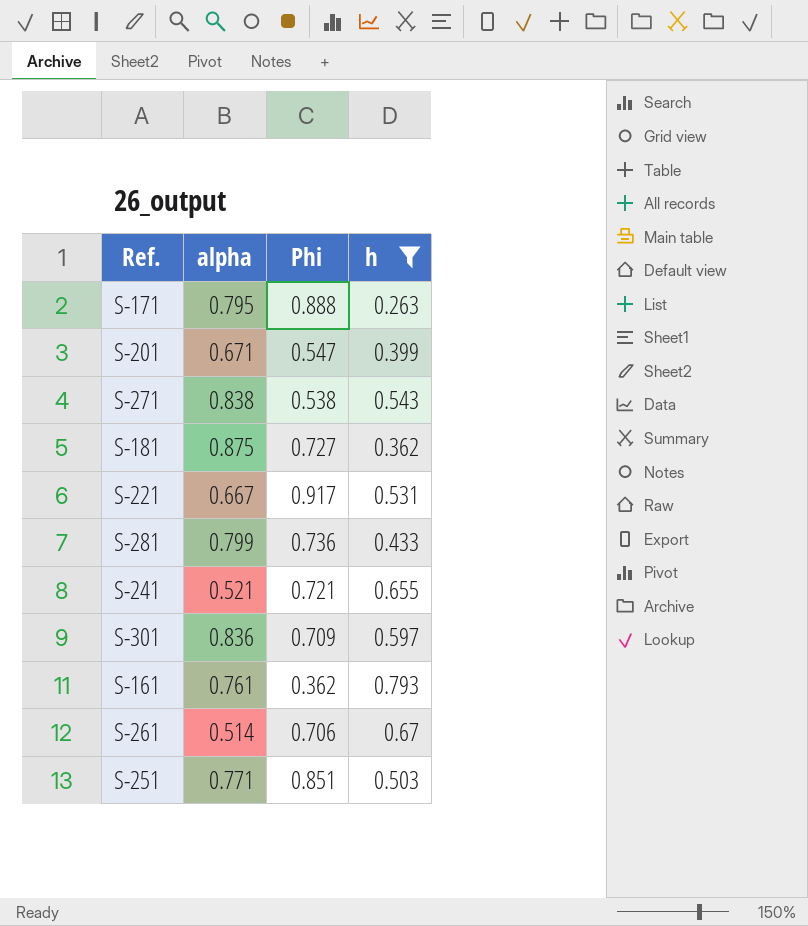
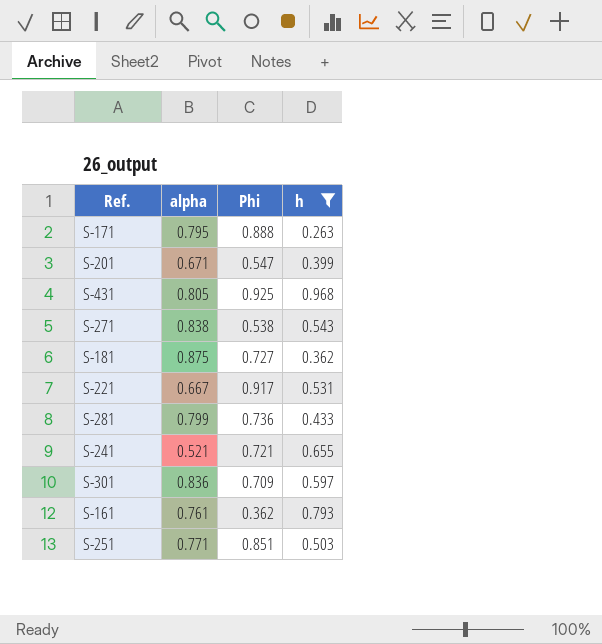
row S-261: 0.514 | 0.706 | 0.67 -> none
row S-431: none -> 0.805 | 0.925 | 0.968

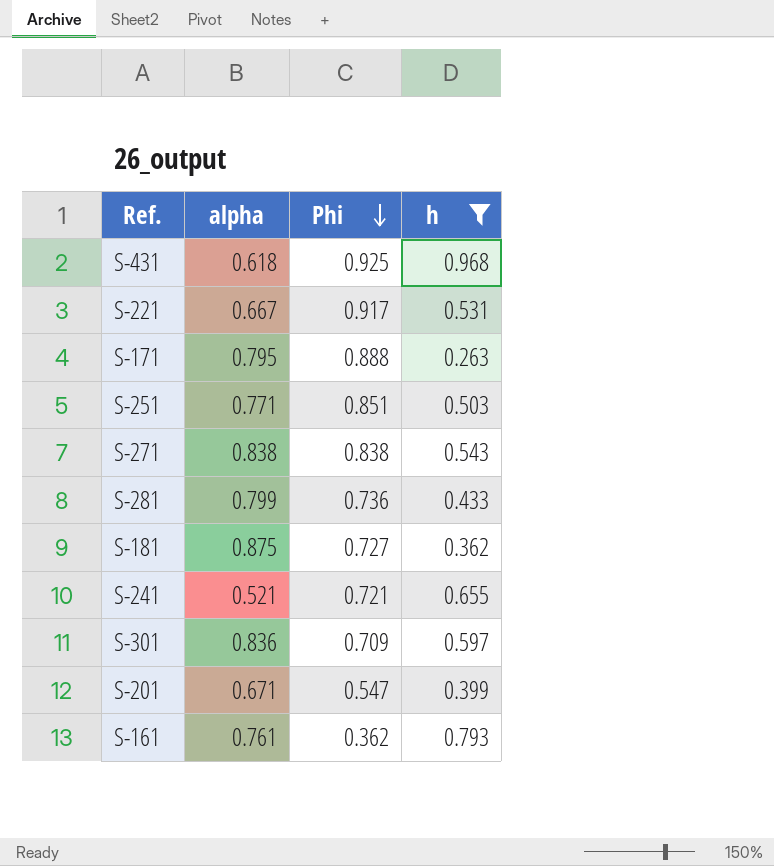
row order: none -> Phi descending
S-431 | alpha: 0.805 -> 0.618
S-271 | Phi: 0.538 -> 0.838

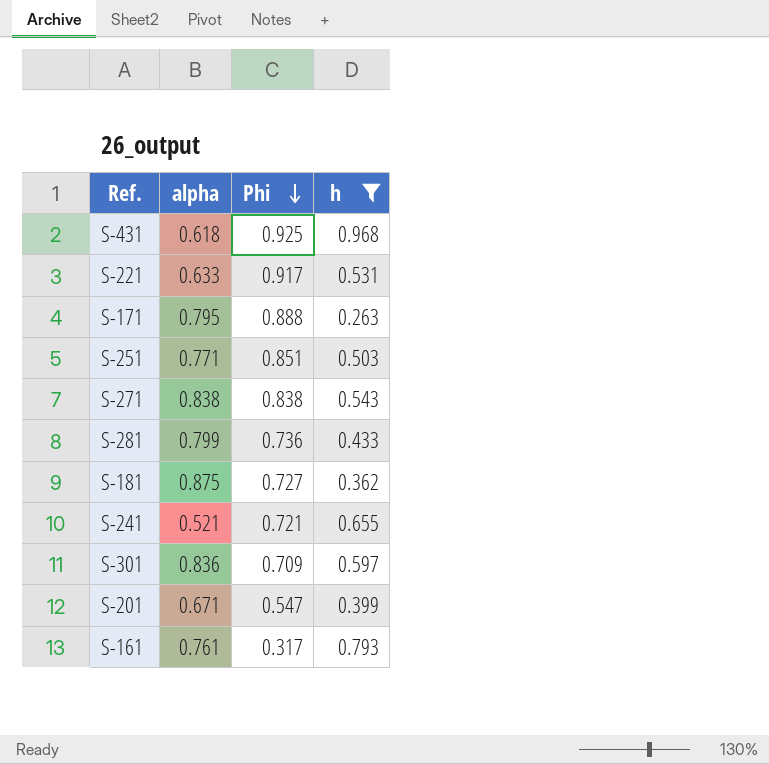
S-221 | alpha: 0.667 -> 0.633
S-161 | Phi: 0.362 -> 0.317

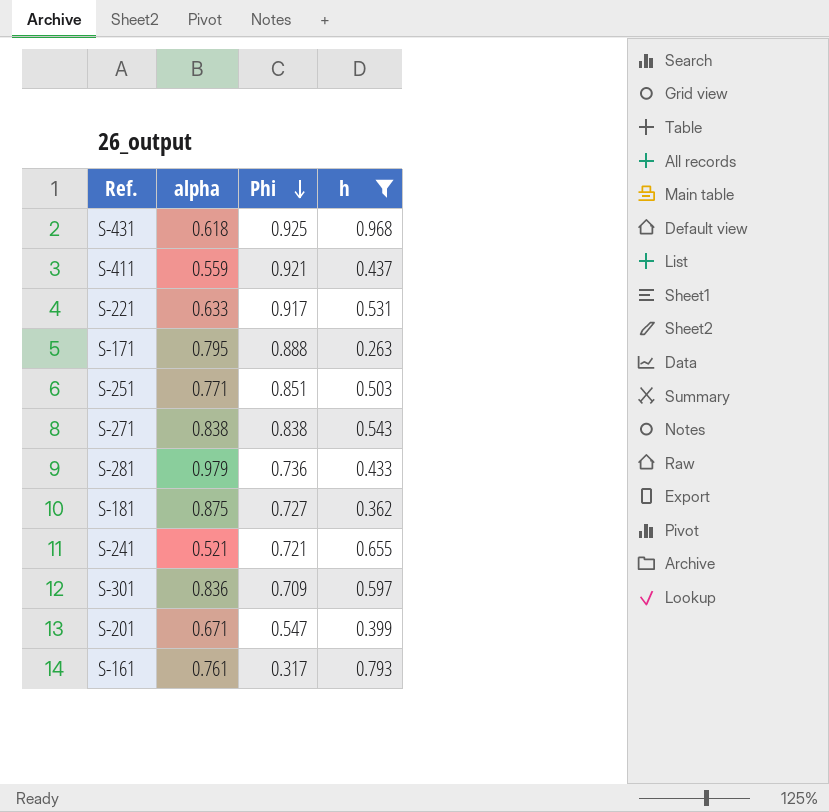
row S-411: none -> 0.559 | 0.921 | 0.437
S-281 | alpha: 0.799 -> 0.979

